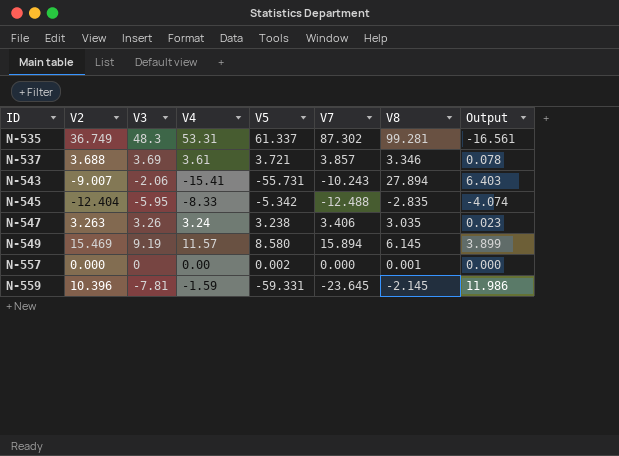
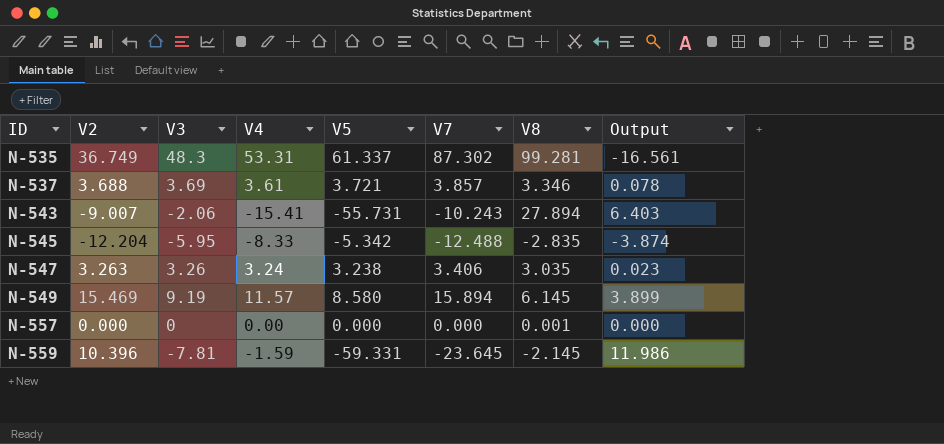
N-545 | V2: -12.404 -> -12.204
N-545 | Output: -4.074 -> -3.874
N-557 | V5: 0.002 -> 0.000

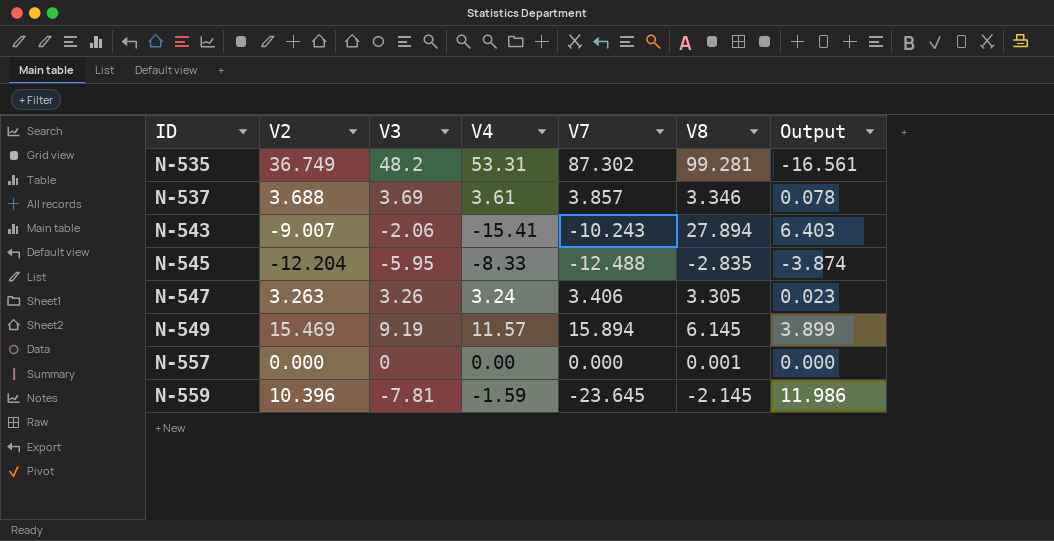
column V5 | position: 5 -> none
N-535 | V3: 48.3 -> 48.2
N-547 | V8: 3.035 -> 3.305

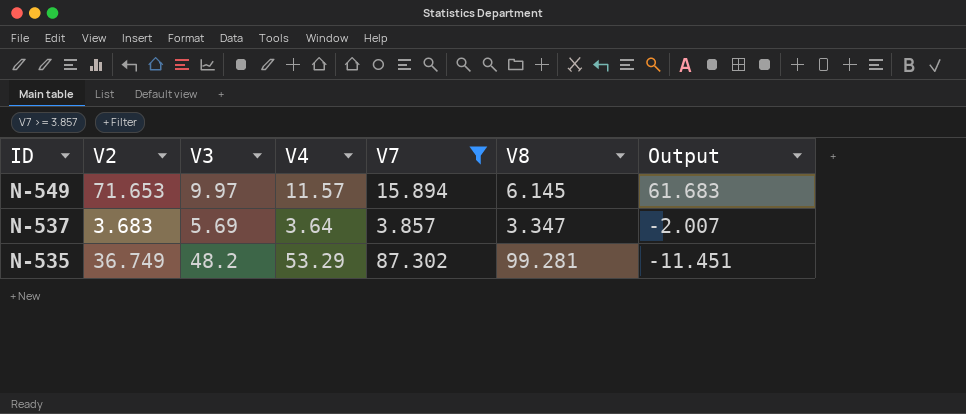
filter: none -> V7 >= 3.857
row order: ID ascending -> ID descending
column Output | formula: [V2] - [V4] -> [V2] - [V3]
N-549 | V2: 15.469 -> 71.653
N-549 | V3: 9.19 -> 9.97
N-537 | V2: 3.688 -> 3.683
N-537 | V3: 3.69 -> 5.69
N-537 | V4: 3.61 -> 3.64
N-537 | V8: 3.346 -> 3.347
N-535 | V4: 53.31 -> 53.29

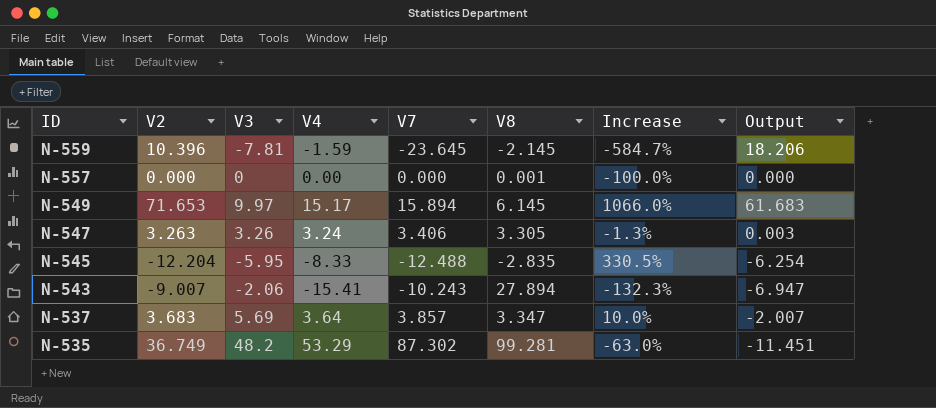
filter: V7 >= 3.857 -> none
column Increase | formula: none -> ([V2] - [V8]) / [V8]
N-549 | V4: 11.57 -> 15.17

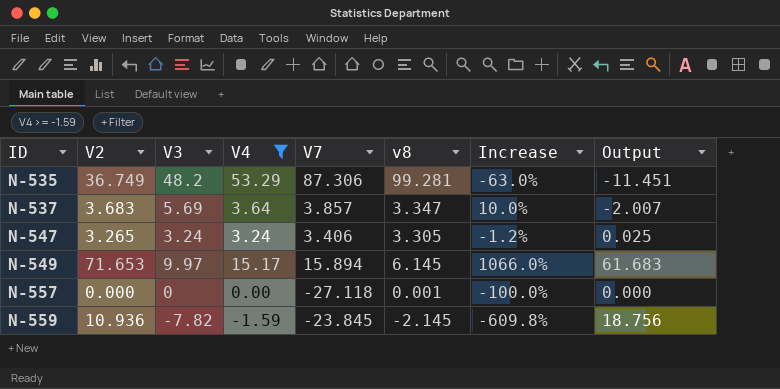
filter: none -> V4 >= -1.59
row order: ID descending -> ID ascending
column name: V8 -> v8
N-535 | V7: 87.302 -> 87.306
N-547 | V2: 3.263 -> 3.265
N-547 | V3: 3.26 -> 3.24
N-547 | Increase: -1.3% -> -1.2%
N-547 | Output: 0.003 -> 0.025
N-557 | V7: 0.000 -> -27.118
N-559 | V2: 10.396 -> 10.936
N-559 | V3: -7.81 -> -7.82
N-559 | V7: -23.645 -> -23.845
N-559 | Increase: -584.7% -> -609.8%
N-559 | Output: 18.206 -> 18.756

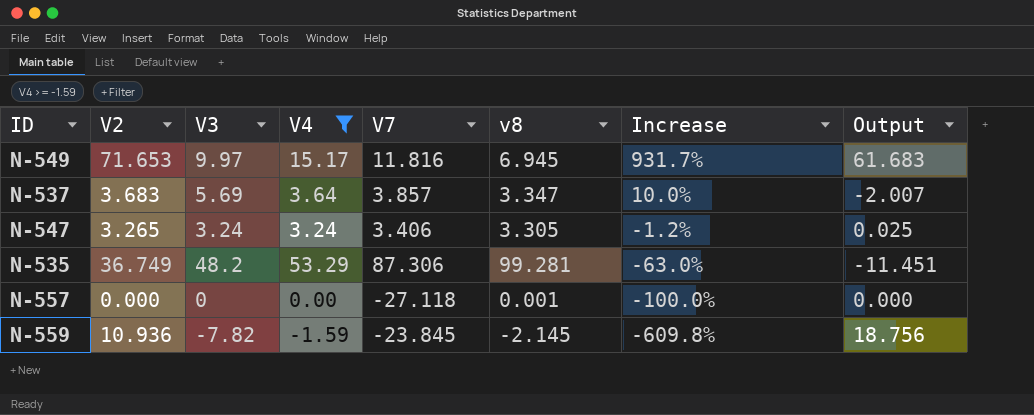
row order: ID ascending -> Increase descending
N-549 | V7: 15.894 -> 11.816
N-549 | v8: 6.145 -> 6.945
N-549 | Increase: 1066.0% -> 931.7%

